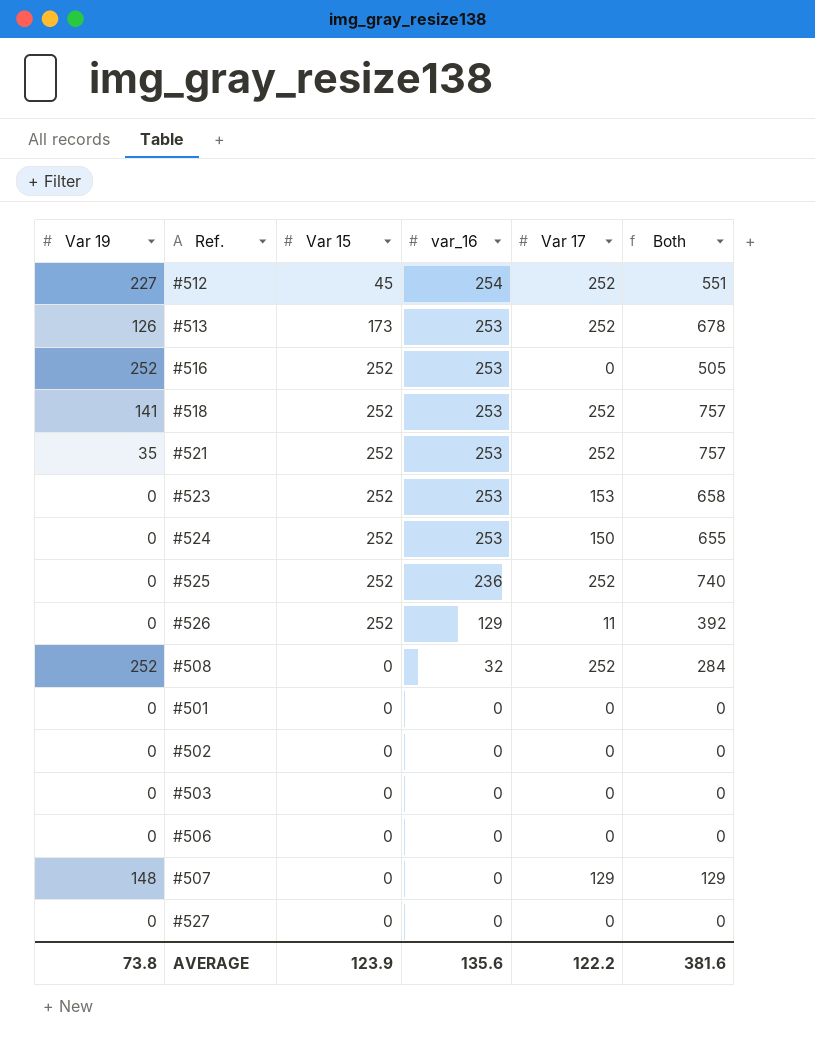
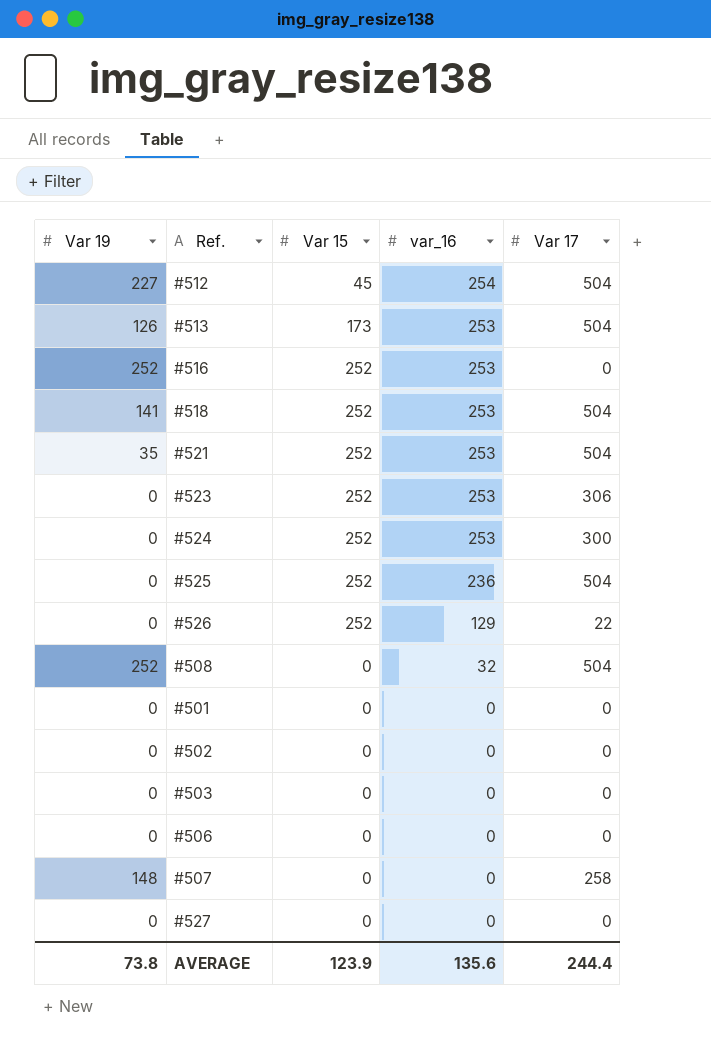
column Both | formula: [Var 15] + [var_16] + [Var 17] -> none
#512 | Var 17: 252 -> 504
#513 | Var 17: 252 -> 504
#518 | Var 17: 252 -> 504
#521 | Var 17: 252 -> 504
#523 | Var 17: 153 -> 306
#524 | Var 17: 150 -> 300
#525 | Var 17: 252 -> 504
#526 | Var 17: 11 -> 22
#508 | Var 17: 252 -> 504
#507 | Var 17: 129 -> 258
AVERAGE | Var 17: 122.2 -> 244.4

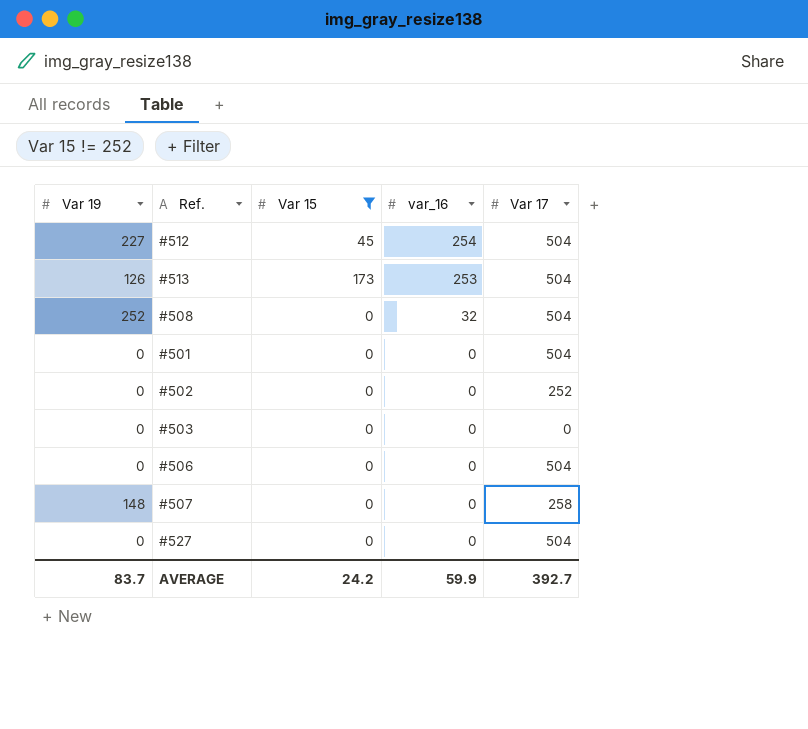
filter: none -> Var 15 != 252
#501 | Var 17: 0 -> 504
#502 | Var 17: 0 -> 252
#506 | Var 17: 0 -> 504
#527 | Var 17: 0 -> 504
AVERAGE | Var 19: 73.8 -> 83.7
AVERAGE | Var 15: 123.9 -> 24.2
AVERAGE | var_16: 135.6 -> 59.9
AVERAGE | Var 17: 244.4 -> 392.7

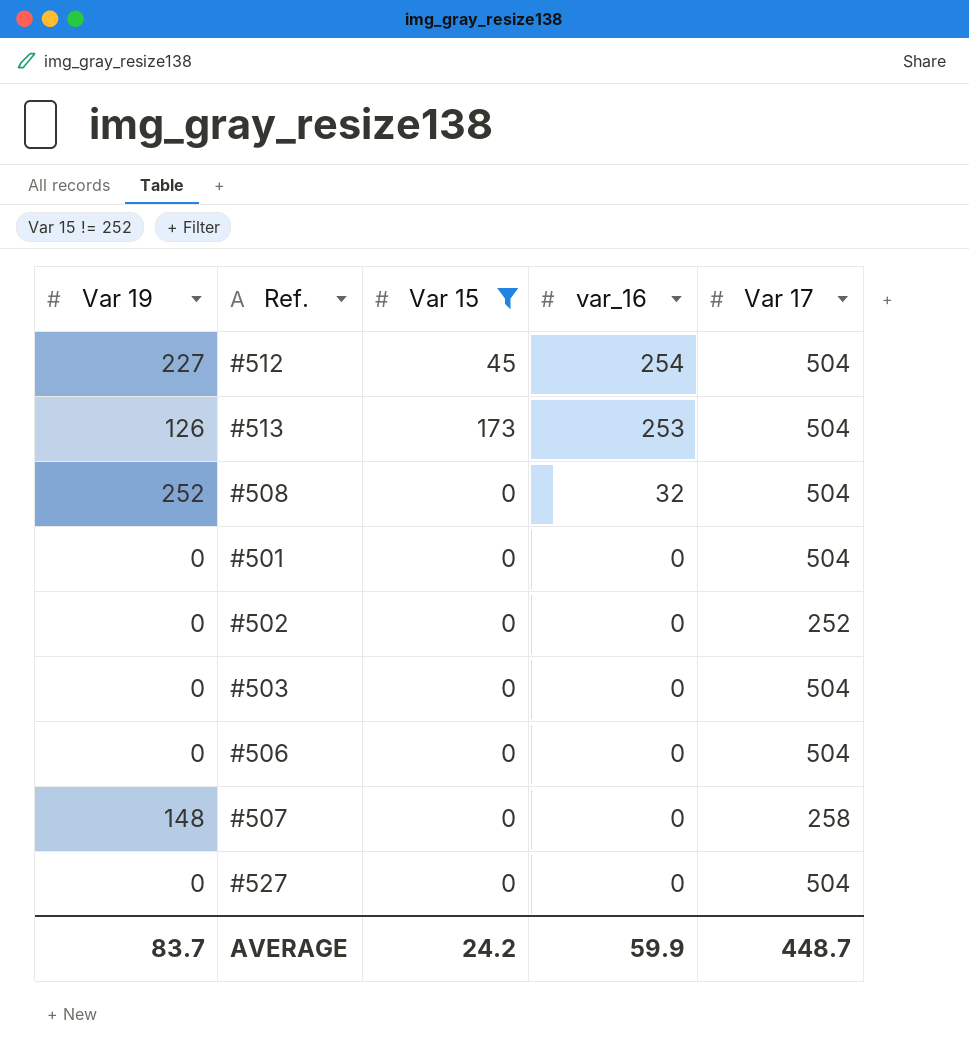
#503 | Var 17: 0 -> 504
AVERAGE | Var 17: 392.7 -> 448.7

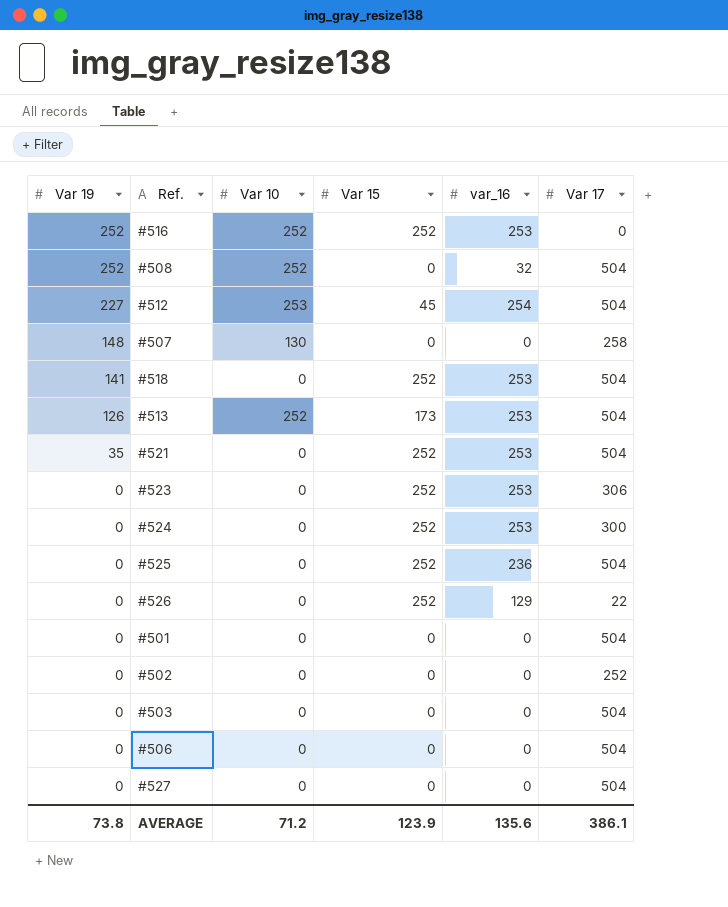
filter: Var 15 != 252 -> none
row order: var_16 descending -> Var 19 descending
column Var 10 | position: none -> 3
AVERAGE | Var 19: 83.7 -> 73.8
AVERAGE | Var 15: 24.2 -> 123.9
AVERAGE | var_16: 59.9 -> 135.6
AVERAGE | Var 17: 448.7 -> 386.1

